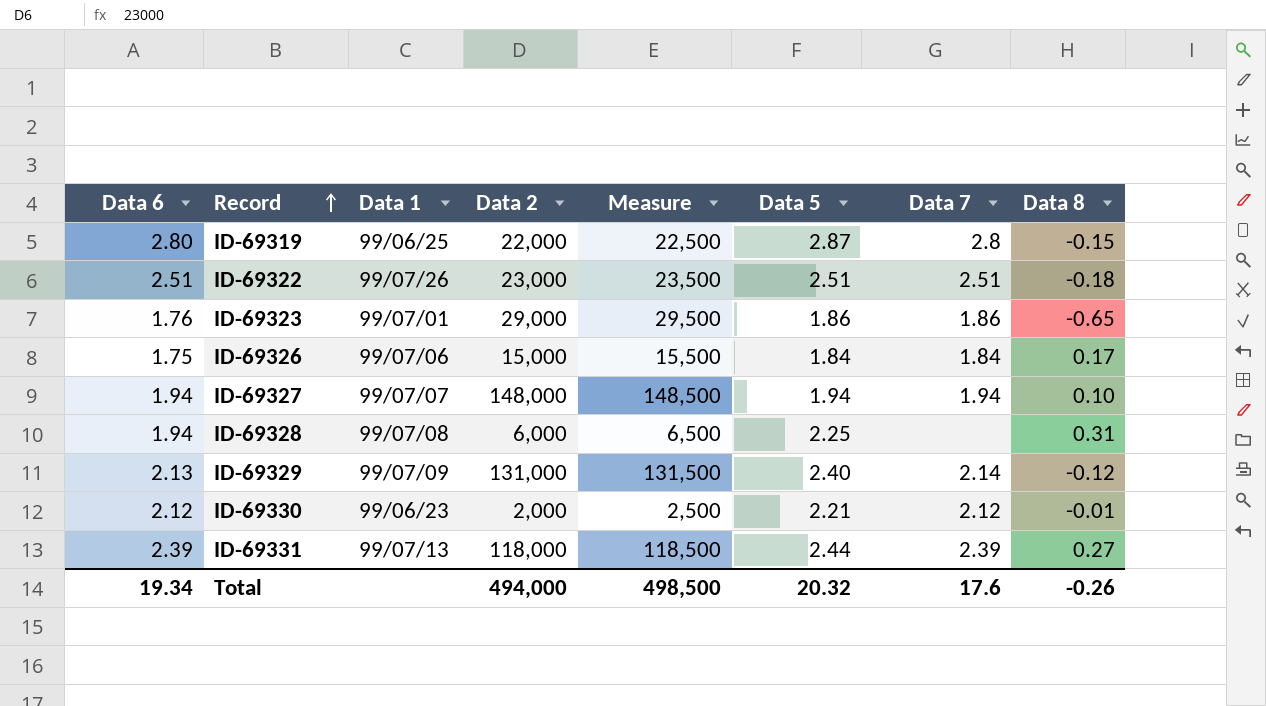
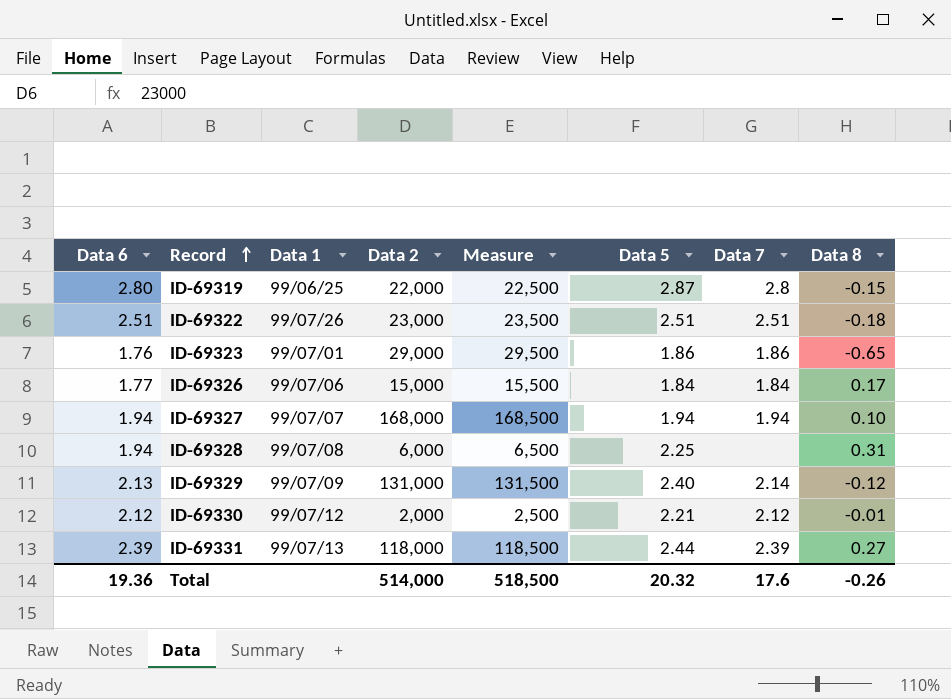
ID-69326 | Data 6: 1.75 -> 1.77
ID-69327 | Data 2: 148,000 -> 168,000
ID-69327 | Measure: 148,500 -> 168,500
ID-69330 | Data 1: 99/06/23 -> 99/07/12
Total | Data 6: 19.34 -> 19.36
Total | Data 2: 494,000 -> 514,000
Total | Measure: 498,500 -> 518,500

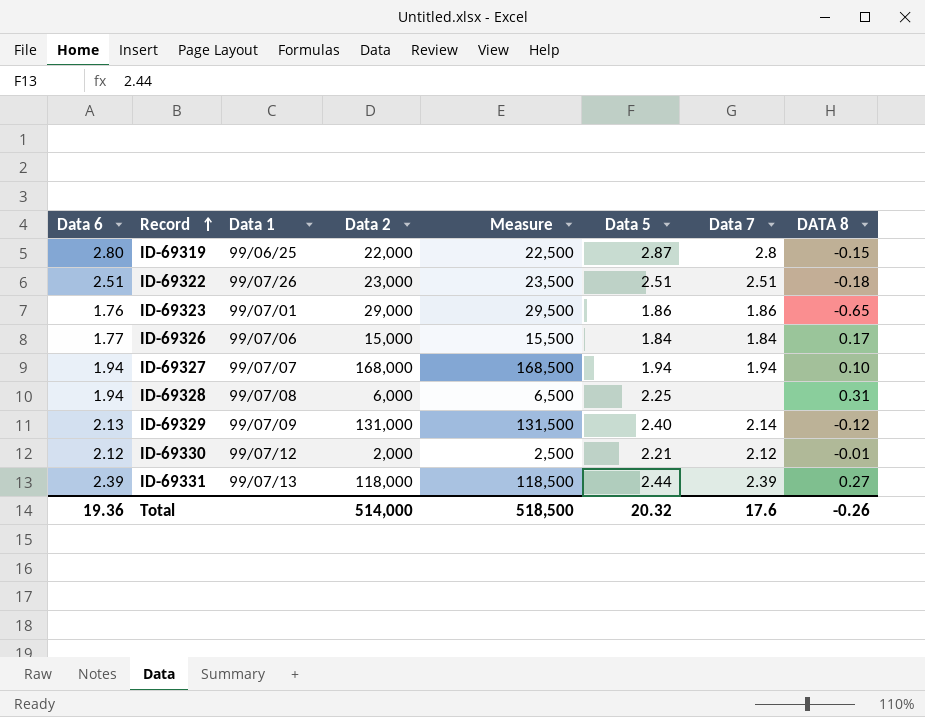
column name: Data 8 -> DATA 8

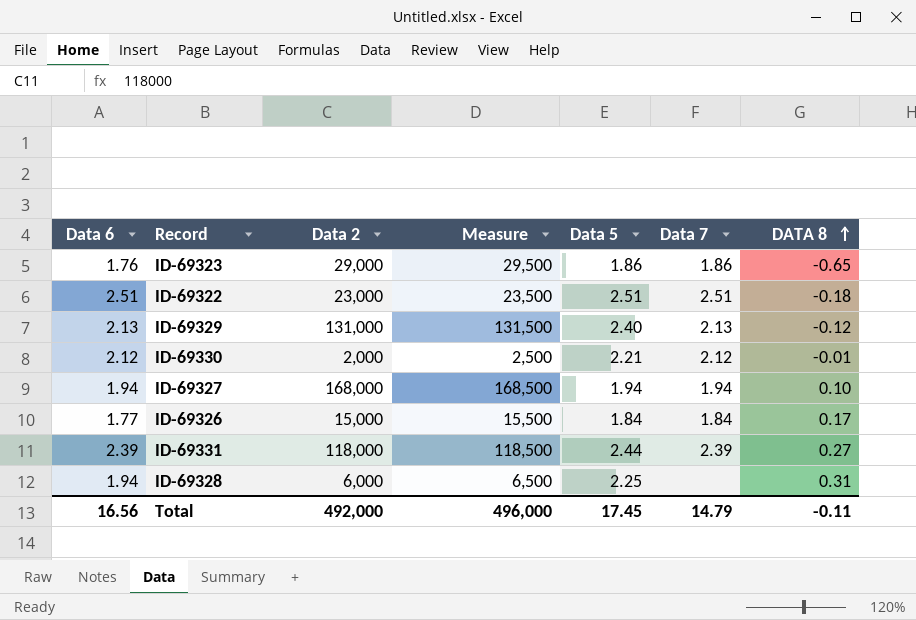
row order: Record ascending -> DATA 8 ascending
column Data 1 | position: 3 -> none
row ID-69319: 2.80 | 99/06/25 | 22,000 | 22,500 | 2.87 | 2.8 | -0.15 -> none
ID-69329 | Data 7: 2.14 -> 2.13
Total | Data 6: 19.36 -> 16.56
Total | Data 2: 514,000 -> 492,000
Total | Measure: 518,500 -> 496,000
Total | Data 5: 20.32 -> 17.45
Total | Data 7: 17.6 -> 14.79
Total | DATA 8: -0.26 -> -0.11

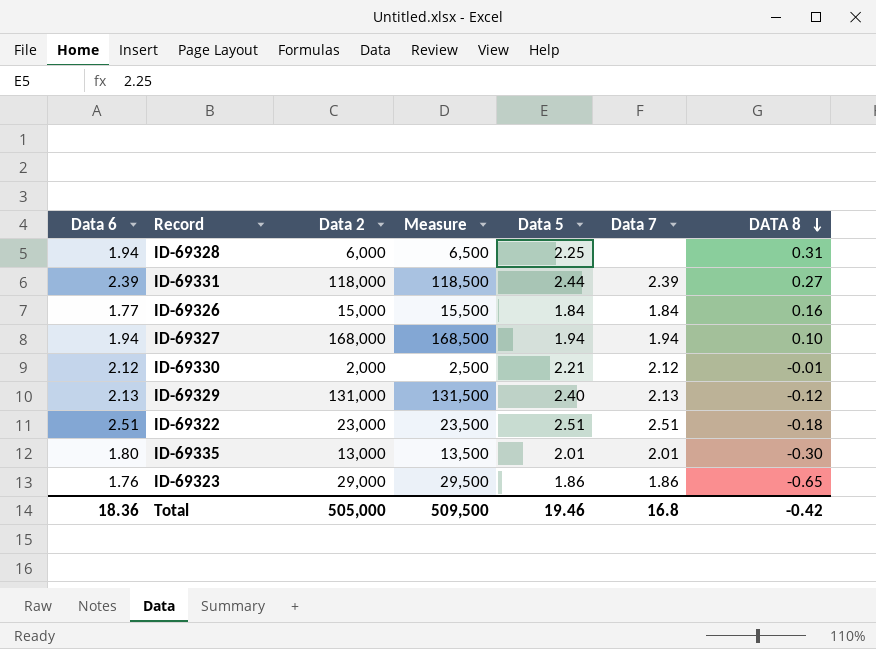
row order: DATA 8 ascending -> DATA 8 descending
ID-69326 | DATA 8: 0.17 -> 0.16
row ID-69335: none -> 1.80 | 13,000 | 13,500 | 2.01 | 2.01 | -0.30
Total | Data 6: 16.56 -> 18.36
Total | Data 2: 492,000 -> 505,000
Total | Measure: 496,000 -> 509,500
Total | Data 5: 17.45 -> 19.46
Total | Data 7: 14.79 -> 16.8
Total | DATA 8: -0.11 -> -0.42

